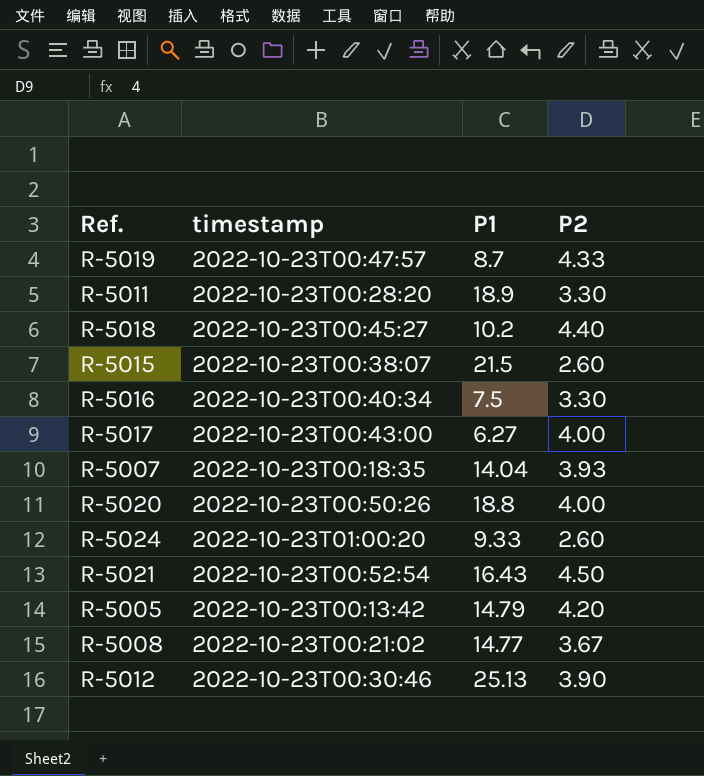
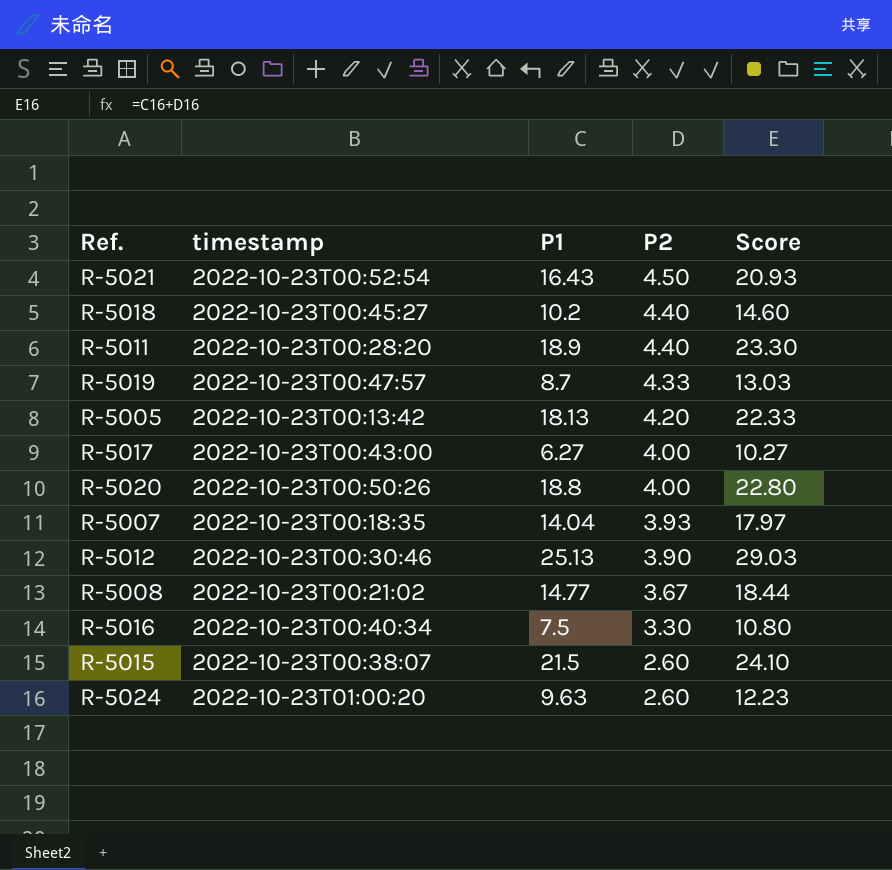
row order: none -> P2 descending
column Score | formula: none -> [P1] + [P2]
R-5011 | P2: 3.30 -> 4.40
R-5005 | P1: 14.79 -> 18.13
R-5024 | P1: 9.33 -> 9.63

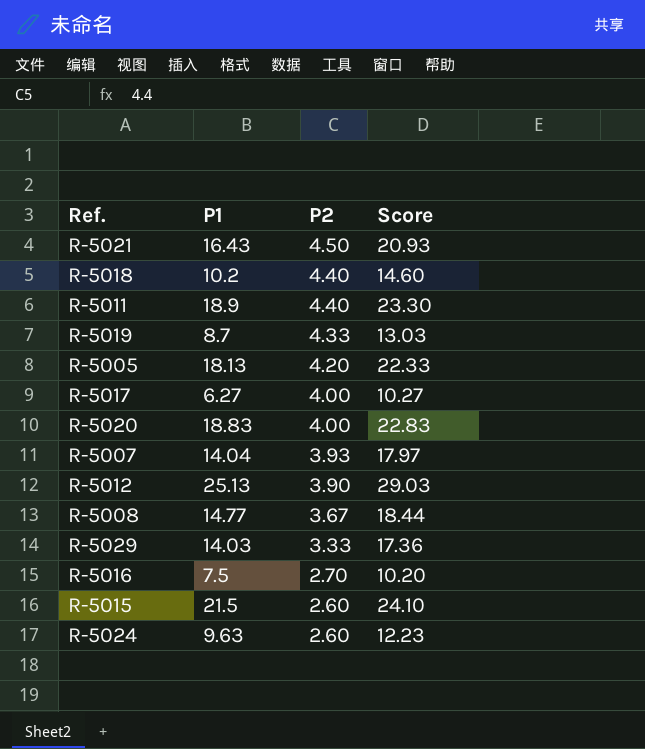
column timestamp | position: 2 -> none
R-5020 | P1: 18.8 -> 18.83
R-5020 | Score: 22.80 -> 22.83
row R-5029: none -> 14.03 | 3.33 | 17.36
R-5016 | P2: 3.30 -> 2.70
R-5016 | Score: 10.80 -> 10.20

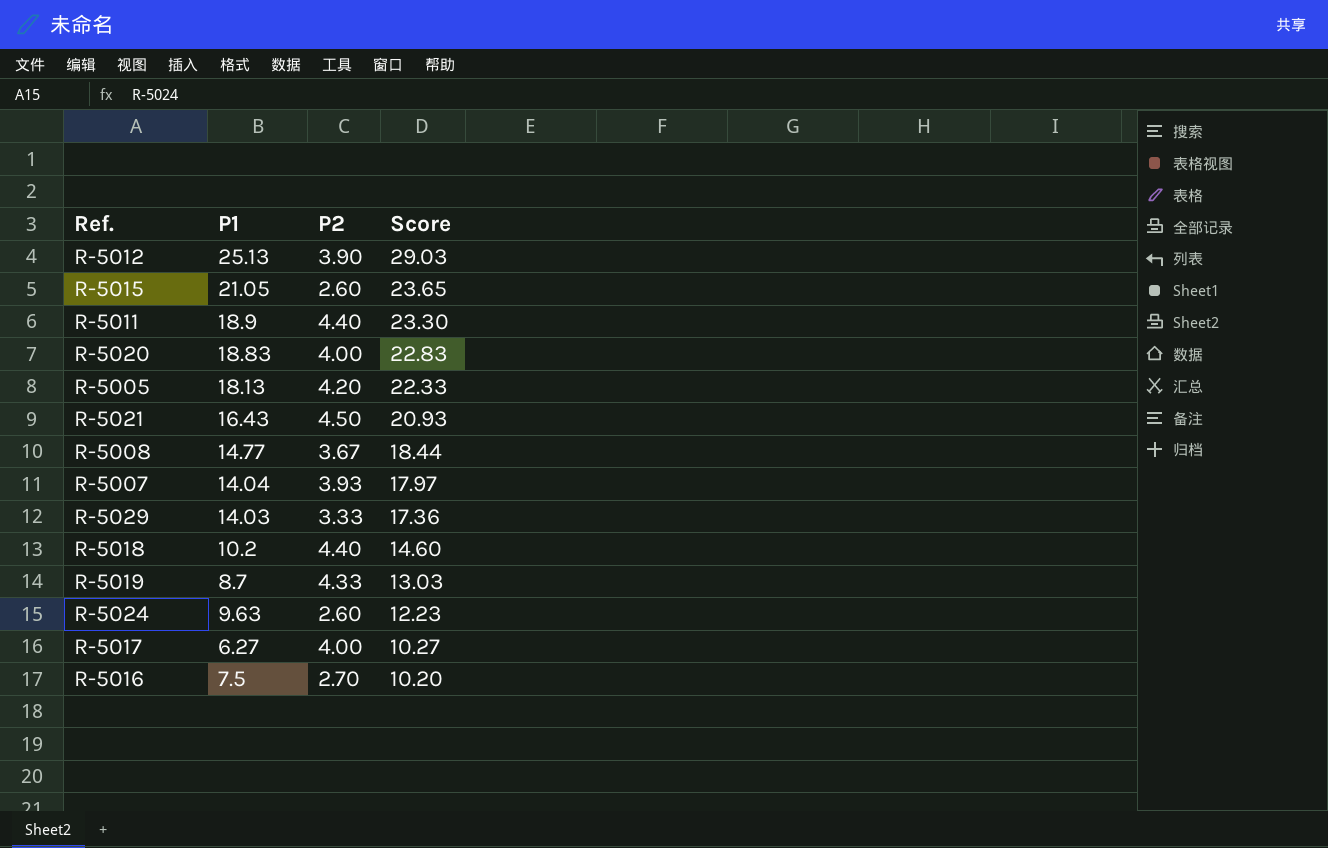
row order: P2 descending -> Score descending
R-5015 | P1: 21.5 -> 21.05
R-5015 | Score: 24.10 -> 23.65

